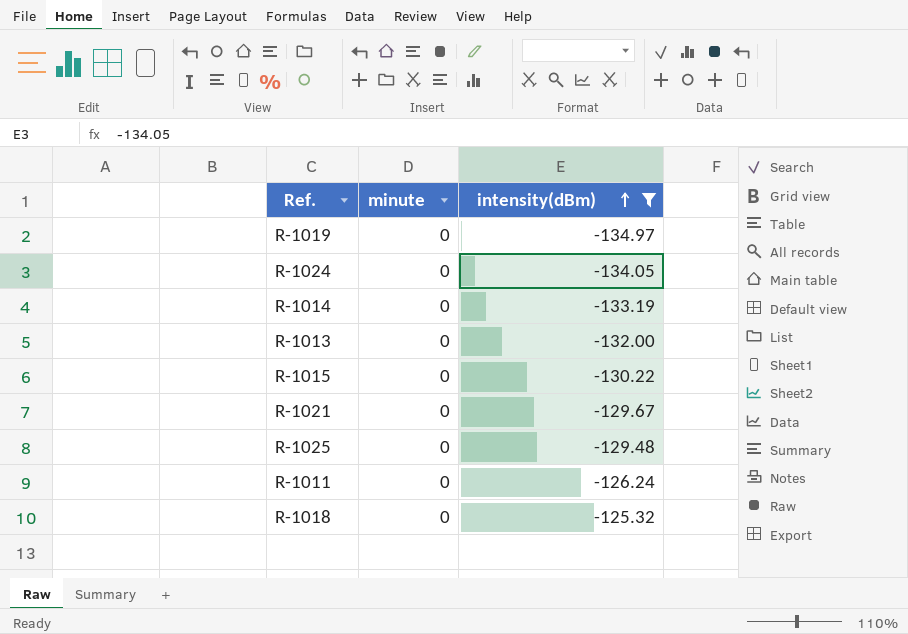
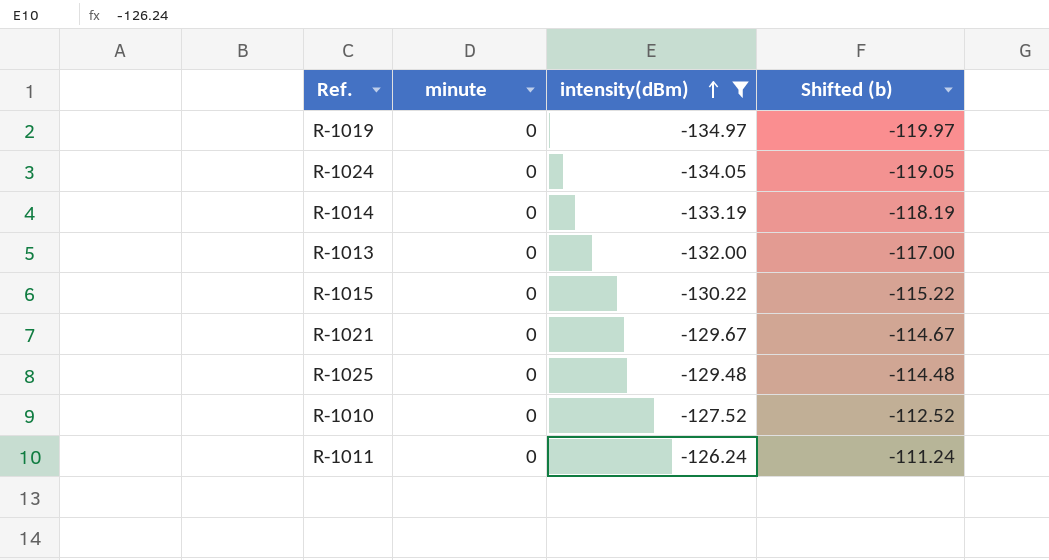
column Shifted (b) | formula: none -> [intensity(dBm)] + 15
row R-1018: 0 | -125.32 -> none
row R-1010: none -> 0 | -127.52 | -112.52

